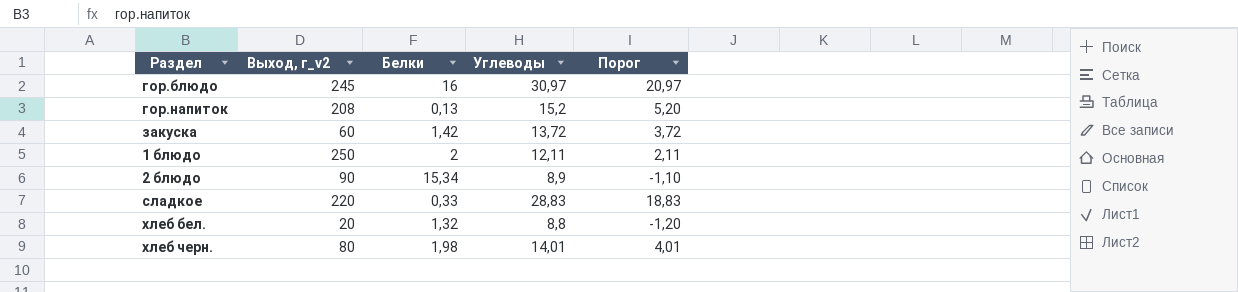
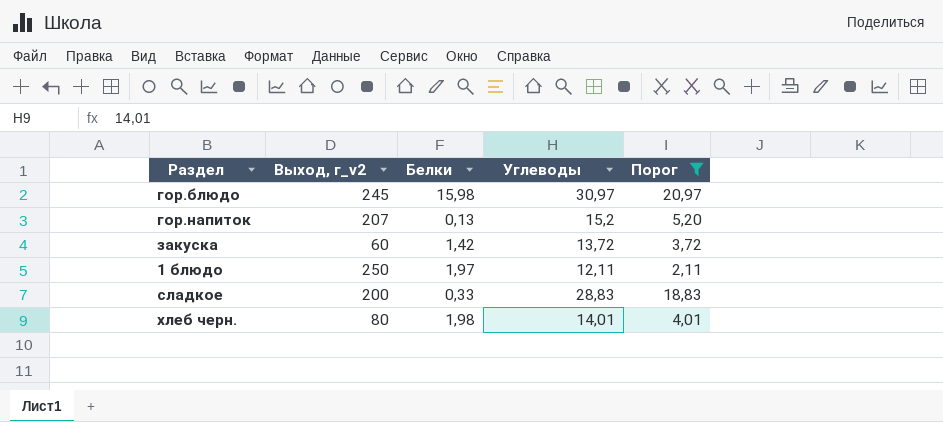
filter: none -> Порог >= 2,11
гор.блюдо | Белки: 16 -> 15,98
гор.напиток | Выход, г_v2: 208 -> 207
1 блюдо | Белки: 2 -> 1,97
сладкое | Выход, г_v2: 220 -> 200

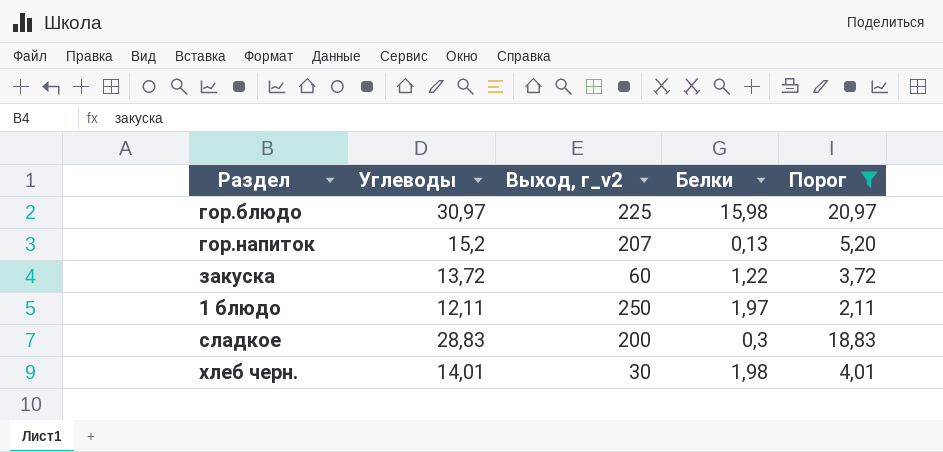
column Углеводы | position: 4 -> 2
гор.блюдо | Выход, г_v2: 245 -> 225
закуска | Белки: 1,42 -> 1,22
сладкое | Белки: 0,33 -> 0,3
хлеб черн. | Выход, г_v2: 80 -> 30

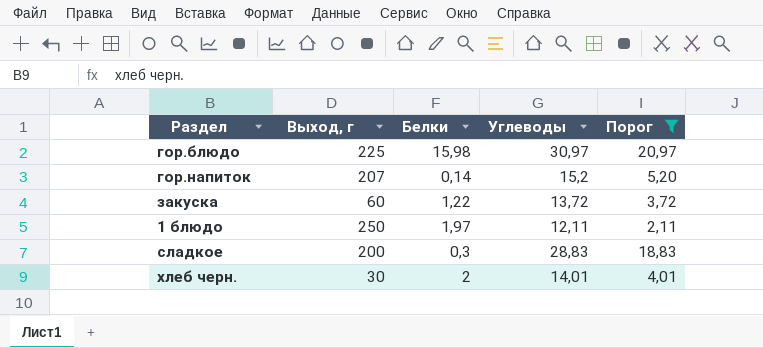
column name: Выход, г_v2 -> Выход, г
column Углеводы | position: 2 -> 4
гор.напиток | Белки: 0,13 -> 0,14
хлеб черн. | Белки: 1,98 -> 2

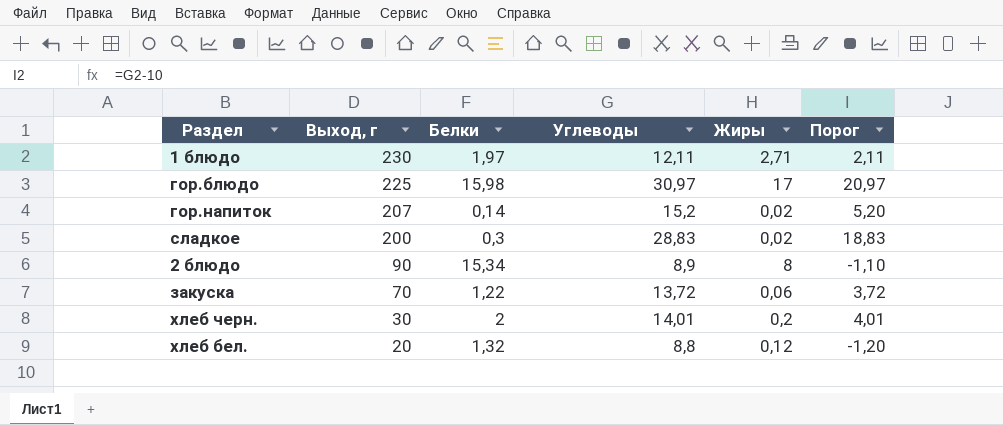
filter: Порог >= 2,11 -> none
row order: none -> Выход, г descending
column Жиры | position: none -> 5
1 блюдо | Выход, г: 250 -> 230
закуска | Выход, г: 60 -> 70

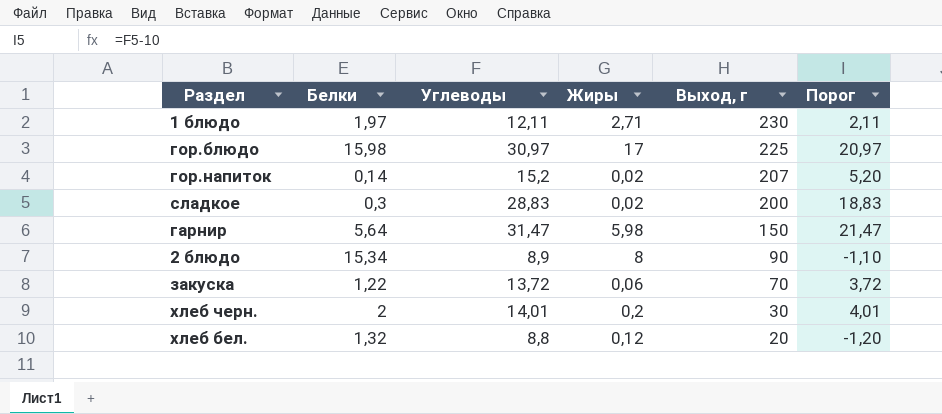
column Выход, г | position: 2 -> 5
row гарнир: none -> 5,64 | 31,47 | 5,98 | 150 | 21,47

